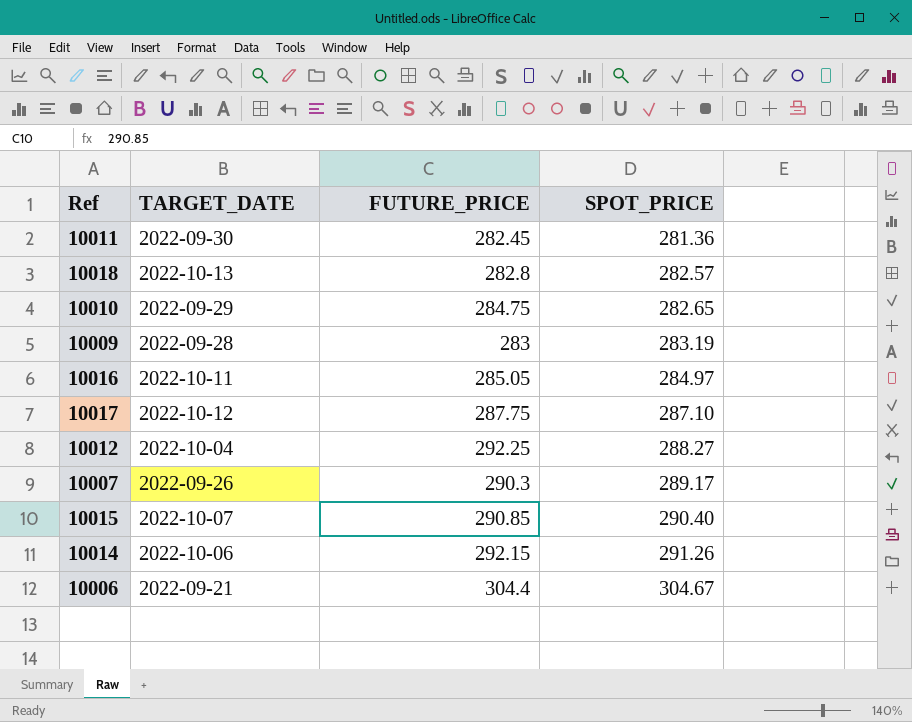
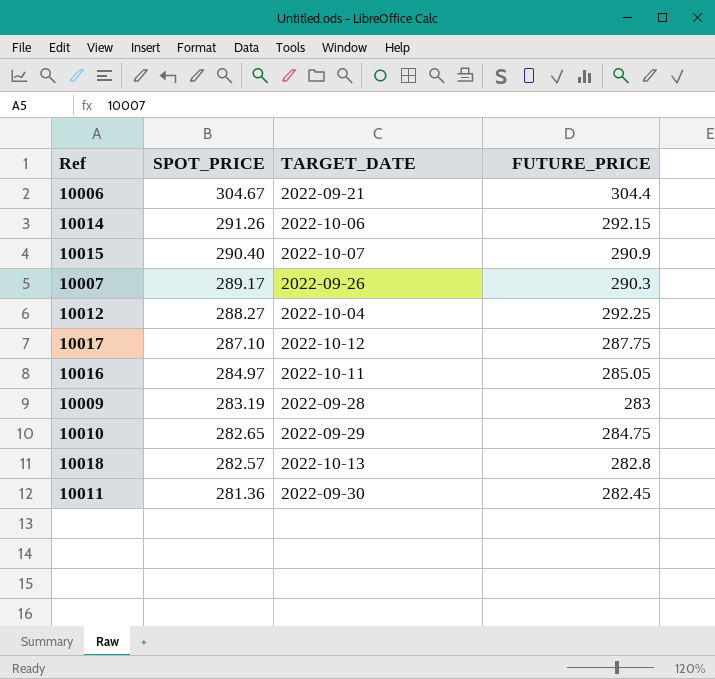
row order: SPOT_PRICE ascending -> SPOT_PRICE descending
column SPOT_PRICE | position: 4 -> 2
10015 | FUTURE_PRICE: 290.85 -> 290.9

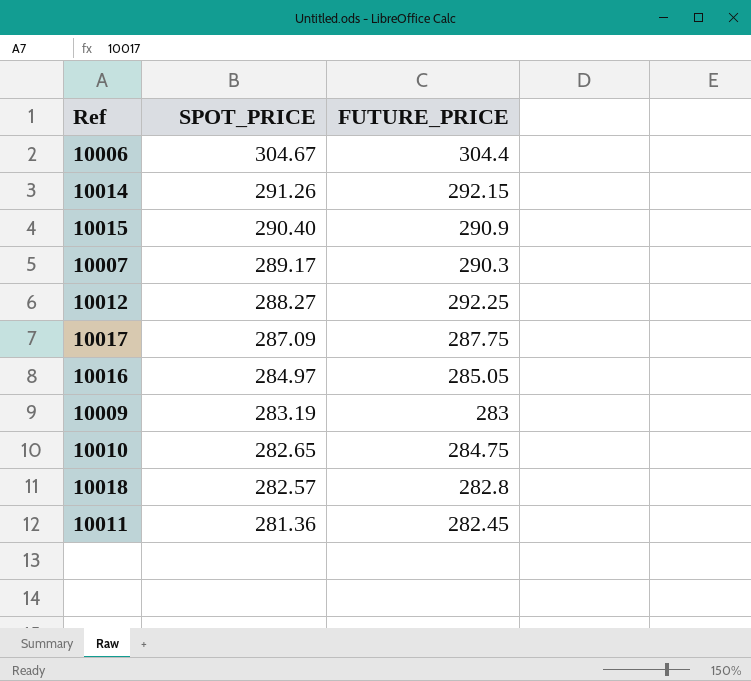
column TARGET_DATE | position: 3 -> none
10017 | SPOT_PRICE: 287.10 -> 287.09

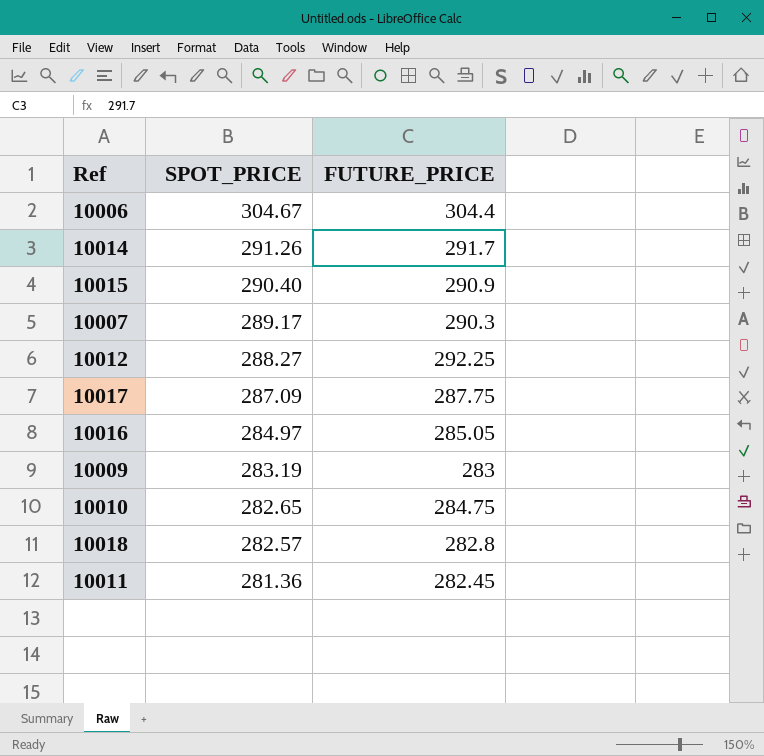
10014 | FUTURE_PRICE: 292.15 -> 291.7

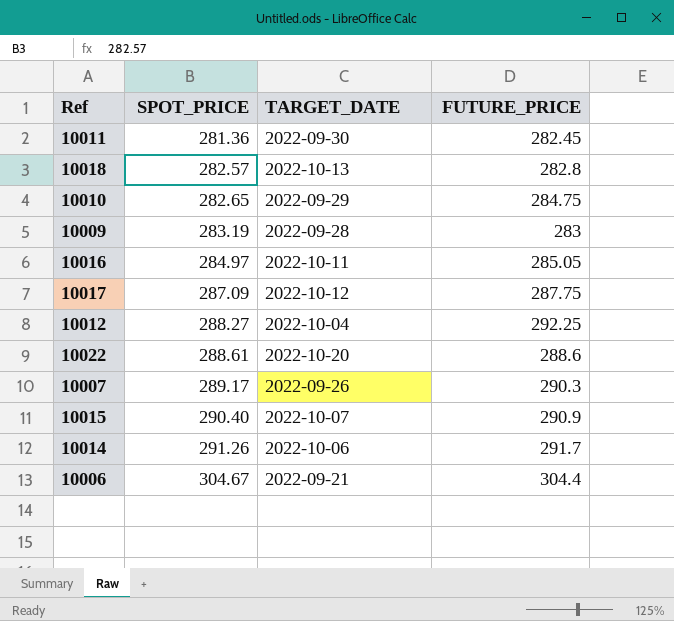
row order: SPOT_PRICE descending -> SPOT_PRICE ascending
column TARGET_DATE | position: none -> 3
row 10022: none -> 288.61 | 2022-10-20 | 288.6

